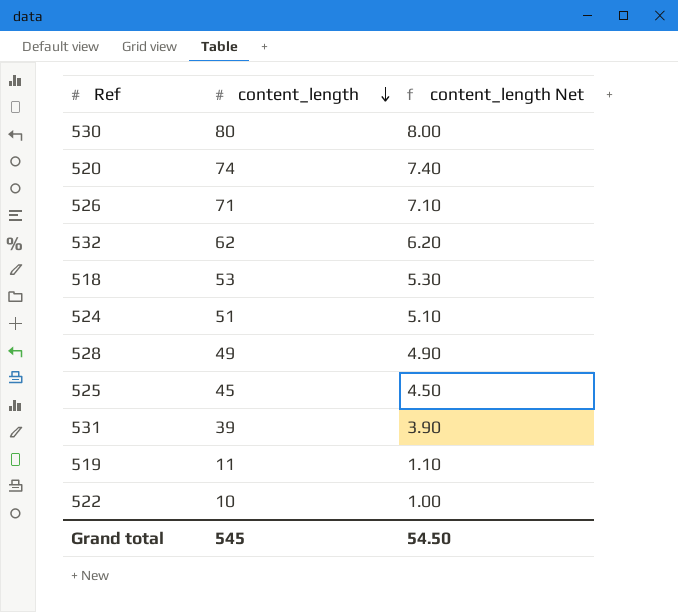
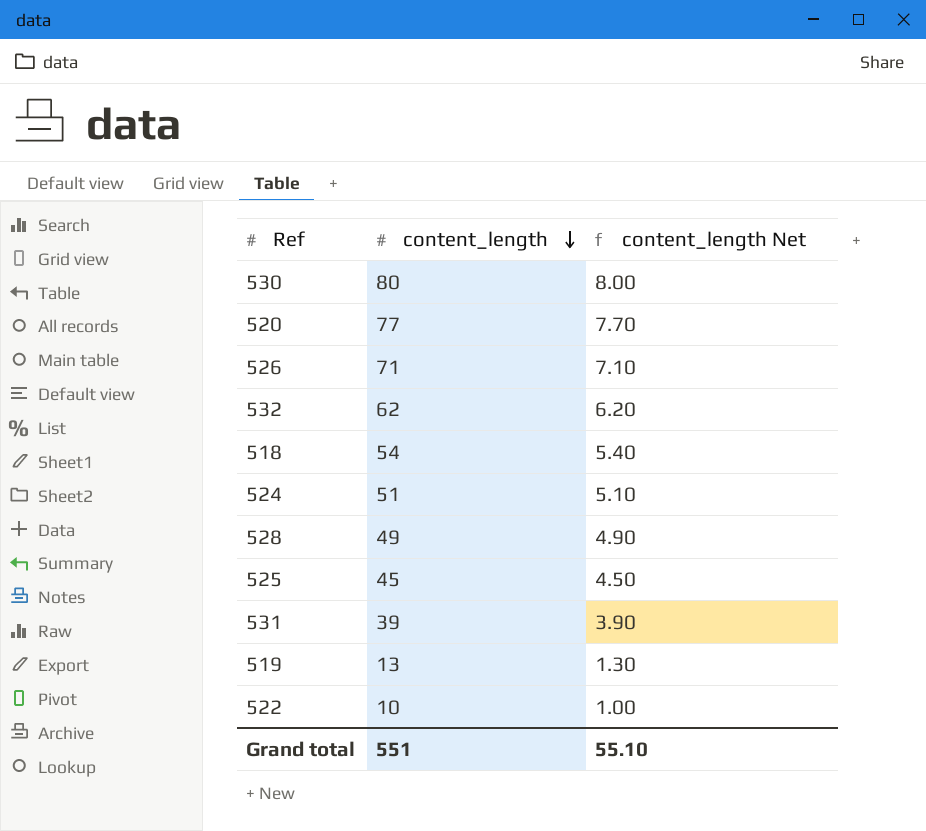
520 | content_length: 74 -> 77
520 | content_length Net: 7.40 -> 7.70
518 | content_length: 53 -> 54
518 | content_length Net: 5.30 -> 5.40
519 | content_length: 11 -> 13
519 | content_length Net: 1.10 -> 1.30
Grand total | content_length: 545 -> 551
Grand total | content_length Net: 54.50 -> 55.10

